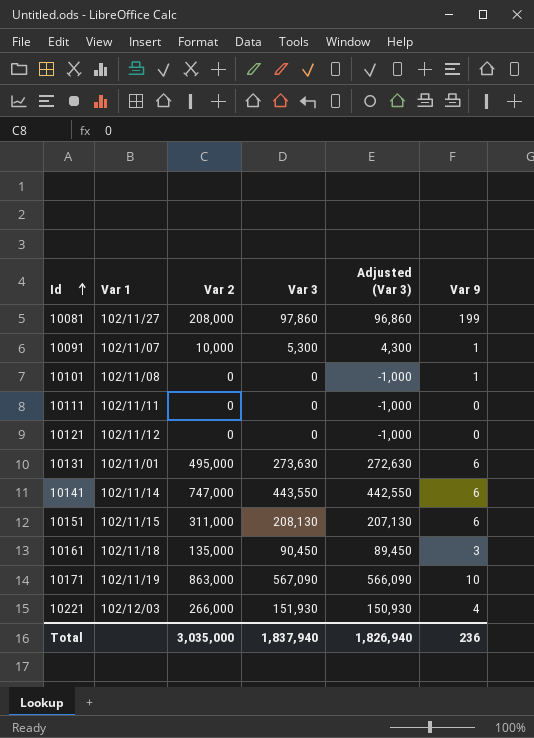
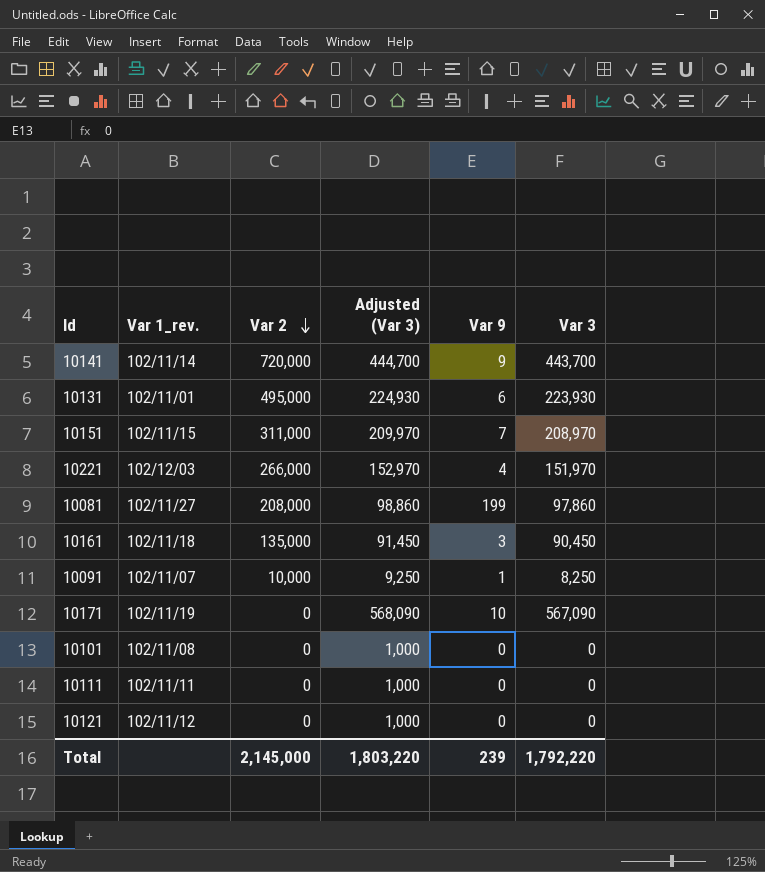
row order: Id ascending -> Var 2 descending
column name: Var 1 -> Var 1_rev.
column Adjusted (Var 3) | formula: [Var 3] - 1000 -> [Var 3] + 1000
column Var 3 | position: 4 -> 6
10141 | Var 2: 747,000 -> 720,000
10141 | Var 9: 6 -> 9
10141 | Var 3: 443,550 -> 443,700
10131 | Var 3: 273,630 -> 223,930
10151 | Var 9: 6 -> 7
10151 | Var 3: 208,130 -> 208,970
10221 | Var 3: 151,930 -> 151,970
10091 | Var 3: 5,300 -> 8,250
10171 | Var 2: 863,000 -> 0
10101 | Var 9: 1 -> 0
Total | Var 2: 3,035,000 -> 2,145,000
Total | Adjusted (Var 3): 1,826,940 -> 1,803,220
Total | Var 9: 236 -> 239
Total | Var 3: 1,837,940 -> 1,792,220

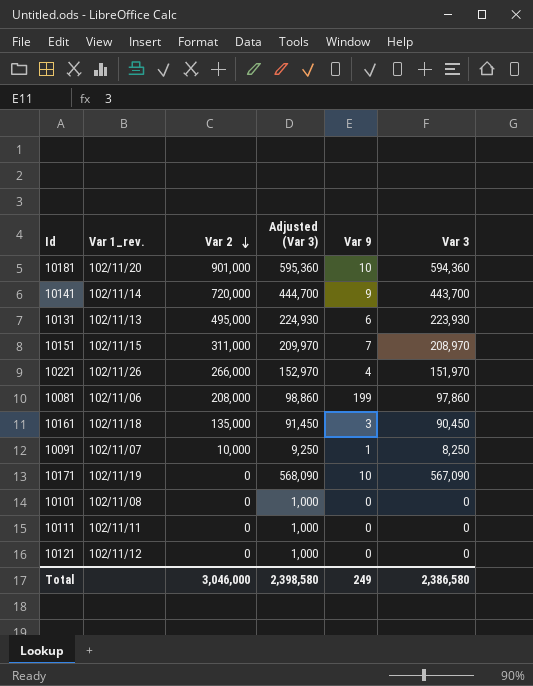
row 10181: none -> 102/11/20 | 901,000 | 595,360 | 10 | 594,360
10131 | Var 1_rev.: 102/11/01 -> 102/11/13
10221 | Var 1_rev.: 102/12/03 -> 102/11/26
10081 | Var 1_rev.: 102/11/27 -> 102/11/06
Total | Var 2: 2,145,000 -> 3,046,000
Total | Adjusted (Var 3): 1,803,220 -> 2,398,580
Total | Var 9: 239 -> 249
Total | Var 3: 1,792,220 -> 2,386,580

